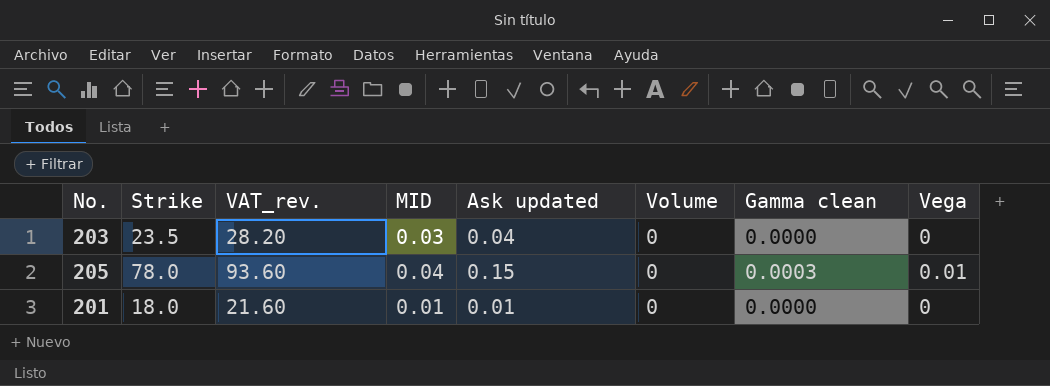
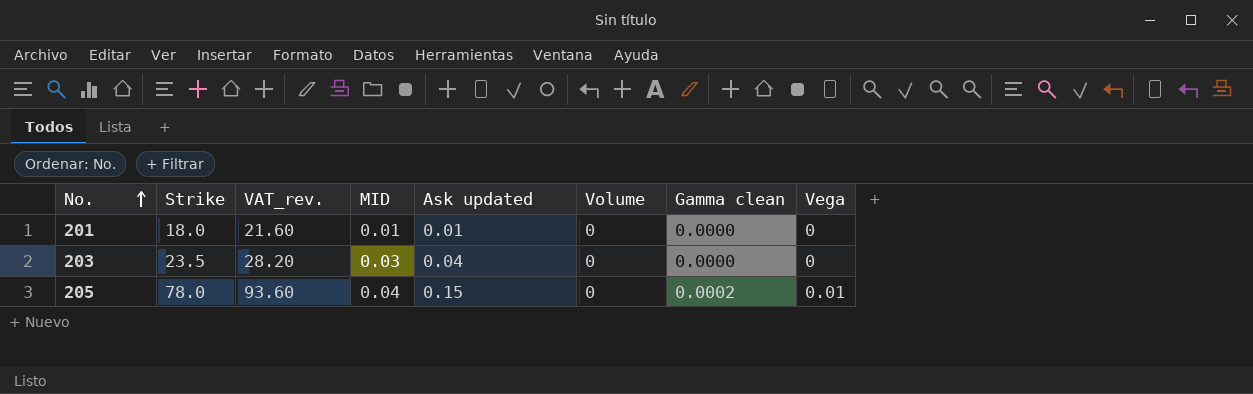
row order: none -> No. ascending
205 | Gamma clean: 0.0003 -> 0.0002

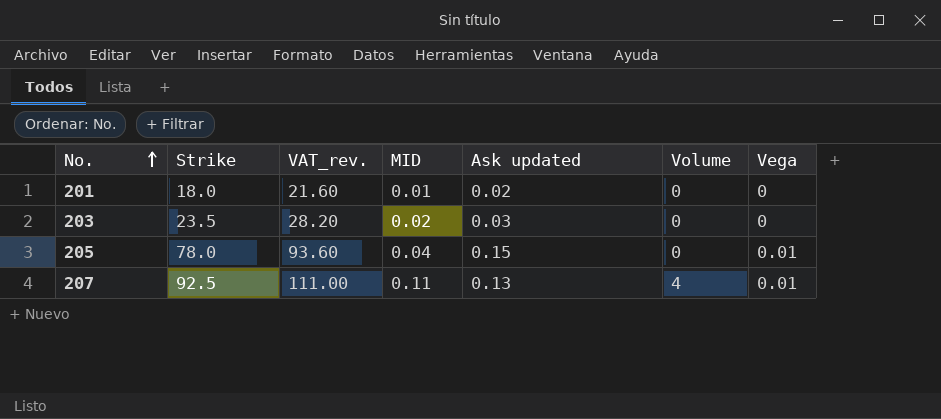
column Gamma clean | position: 7 -> none
201 | Ask updated: 0.01 -> 0.02
203 | MID: 0.03 -> 0.02
203 | Ask updated: 0.04 -> 0.03
row 207: none -> 92.5 | 111.00 | 0.11 | 0.13 | 4 | 0.01

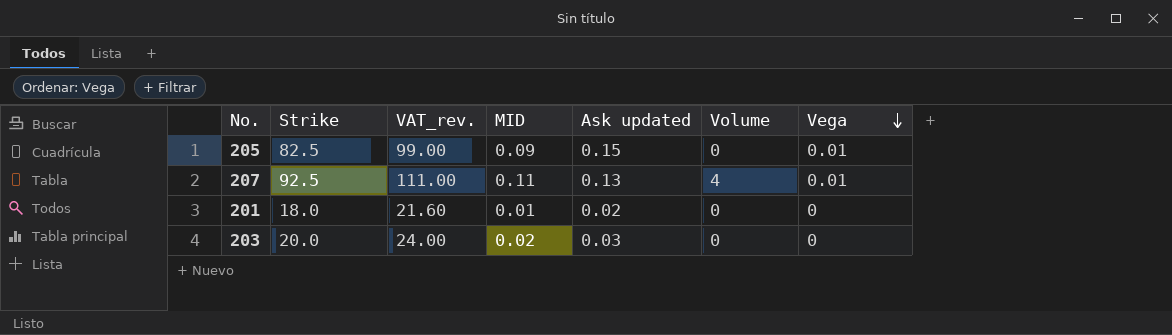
row order: No. ascending -> Vega descending
205 | Strike: 78.0 -> 82.5
205 | VAT_rev.: 93.60 -> 99.00
205 | MID: 0.04 -> 0.09
203 | Strike: 23.5 -> 20.0
203 | VAT_rev.: 28.20 -> 24.00

